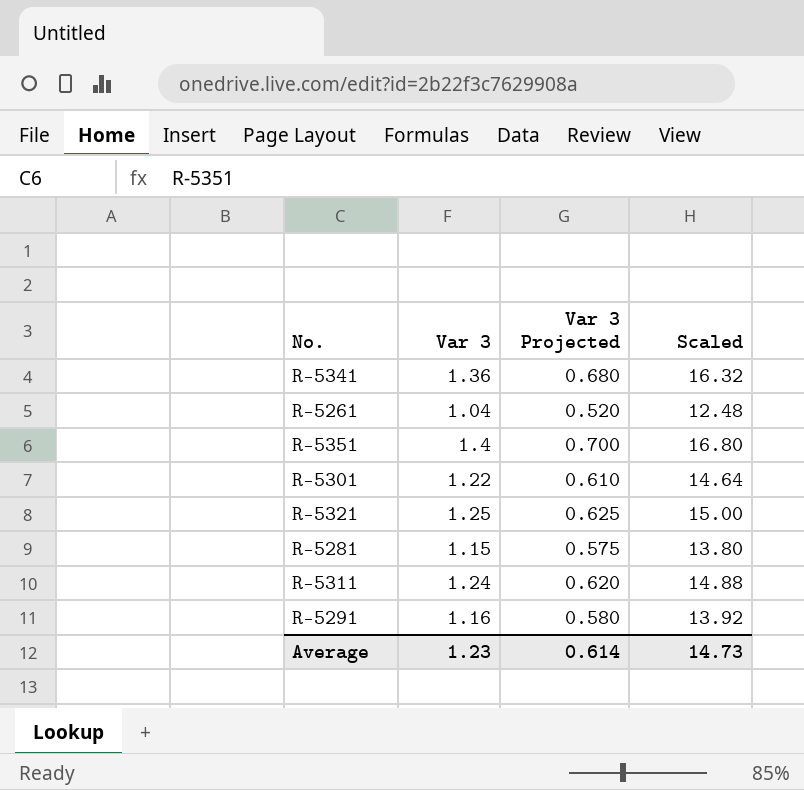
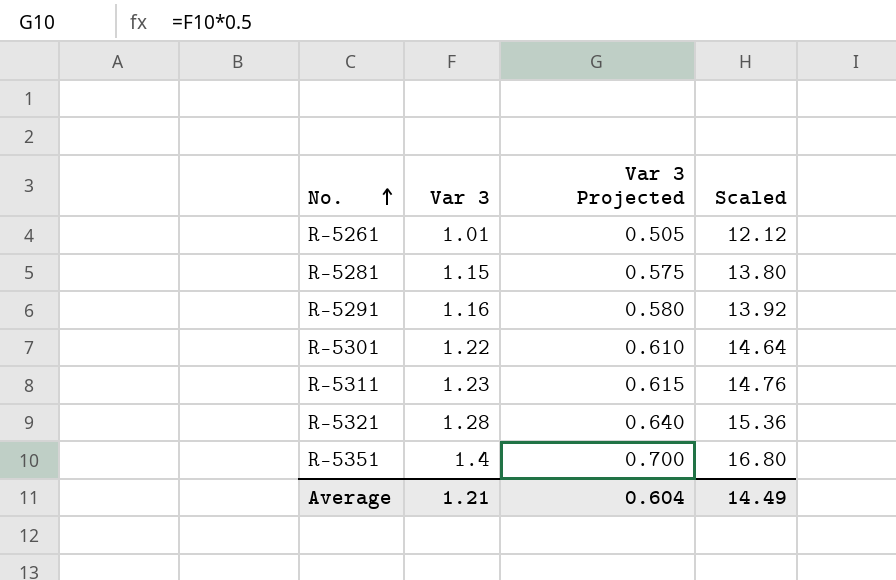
row order: none -> No. ascending
row R-5341: 1.36 | 0.680 | 16.32 -> none
R-5261 | Var 3: 1.04 -> 1.01
R-5261 | Var 3 Projected: 0.520 -> 0.505
R-5261 | Scaled: 12.48 -> 12.12
R-5311 | Var 3: 1.24 -> 1.23
R-5311 | Var 3 Projected: 0.620 -> 0.615
R-5311 | Scaled: 14.88 -> 14.76
R-5321 | Var 3: 1.25 -> 1.28
R-5321 | Var 3 Projected: 0.625 -> 0.640
R-5321 | Scaled: 15.00 -> 15.36
Average | Var 3: 1.23 -> 1.21
Average | Var 3 Projected: 0.614 -> 0.604
Average | Scaled: 14.73 -> 14.49

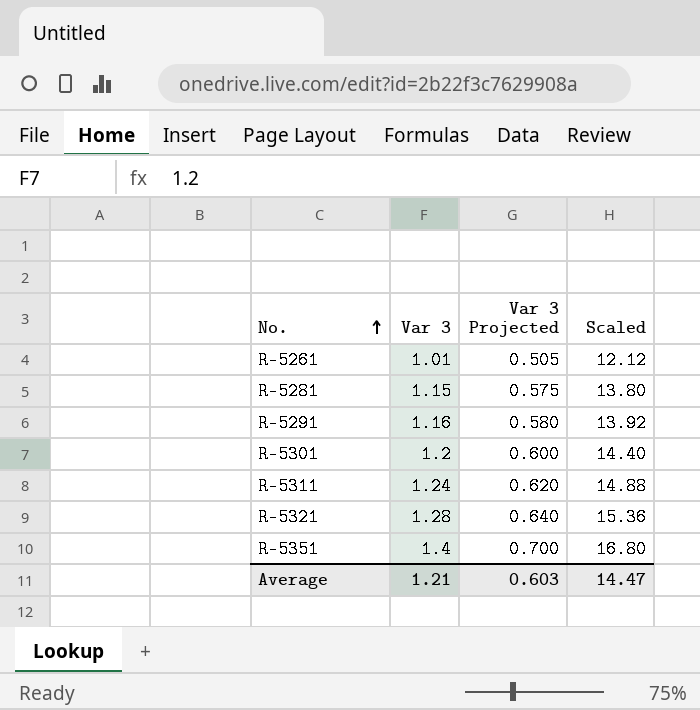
R-5301 | Var 3: 1.22 -> 1.2
R-5301 | Var 3 Projected: 0.610 -> 0.600
R-5301 | Scaled: 14.64 -> 14.40
R-5311 | Var 3: 1.23 -> 1.24
R-5311 | Var 3 Projected: 0.615 -> 0.620
R-5311 | Scaled: 14.76 -> 14.88
Average | Var 3 Projected: 0.604 -> 0.603
Average | Scaled: 14.49 -> 14.47

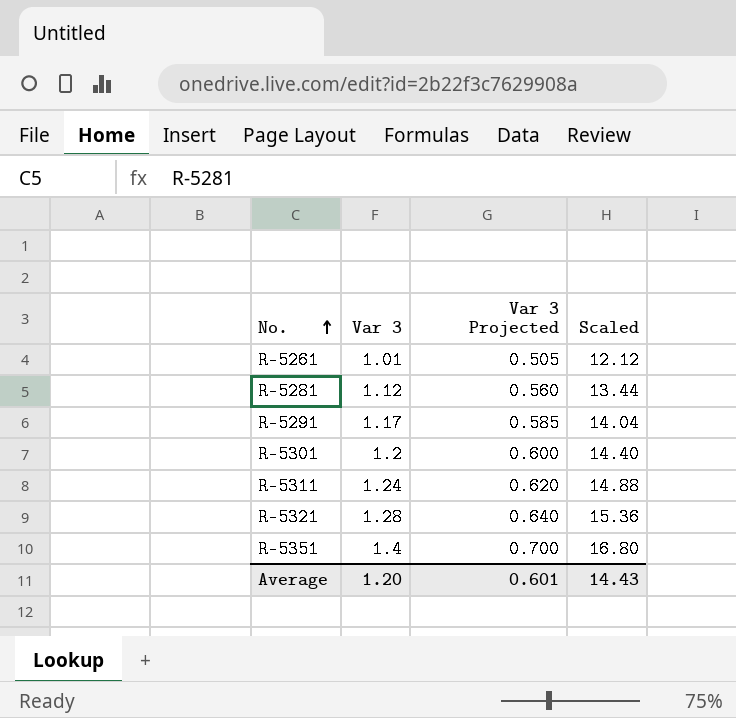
R-5281 | Var 3: 1.15 -> 1.12
R-5281 | Var 3 Projected: 0.575 -> 0.560
R-5281 | Scaled: 13.80 -> 13.44
R-5291 | Var 3: 1.16 -> 1.17
R-5291 | Var 3 Projected: 0.580 -> 0.585
R-5291 | Scaled: 13.92 -> 14.04
Average | Var 3: 1.21 -> 1.20
Average | Var 3 Projected: 0.603 -> 0.601
Average | Scaled: 14.47 -> 14.43

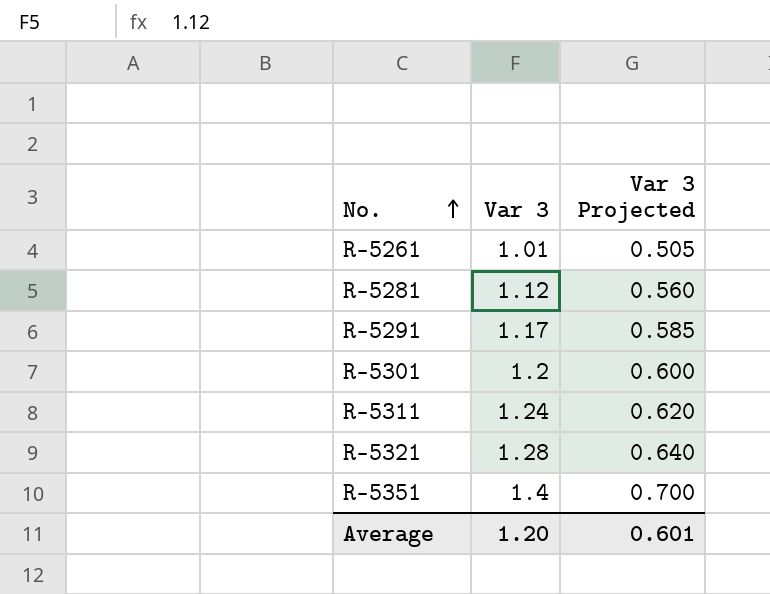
column Scaled | formula: [Var 3] * 12 -> none

